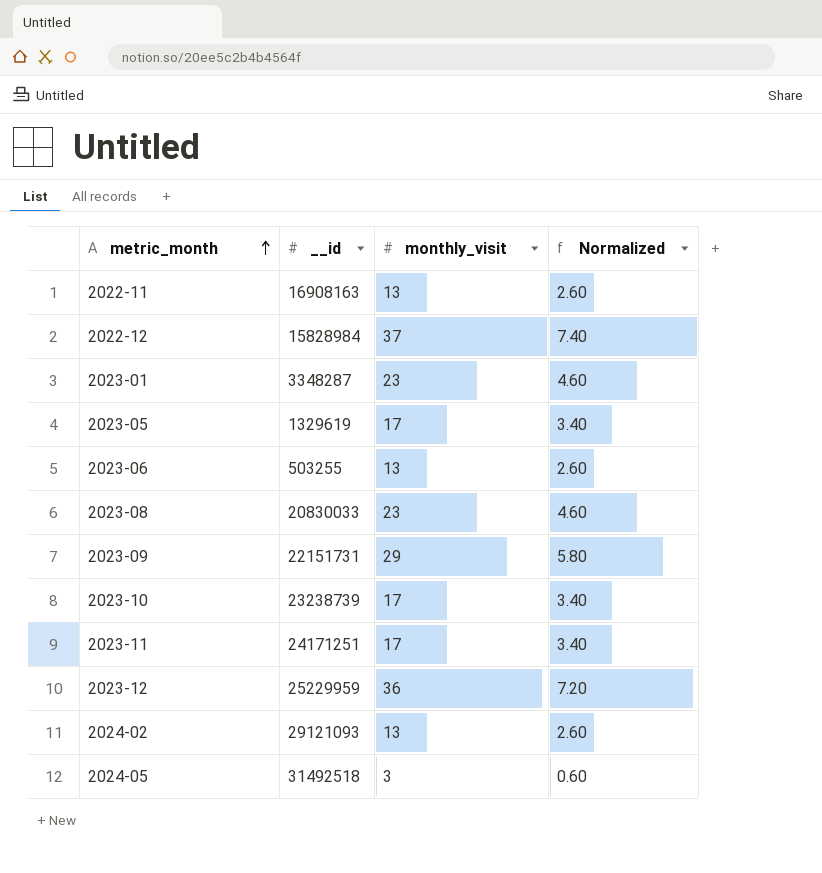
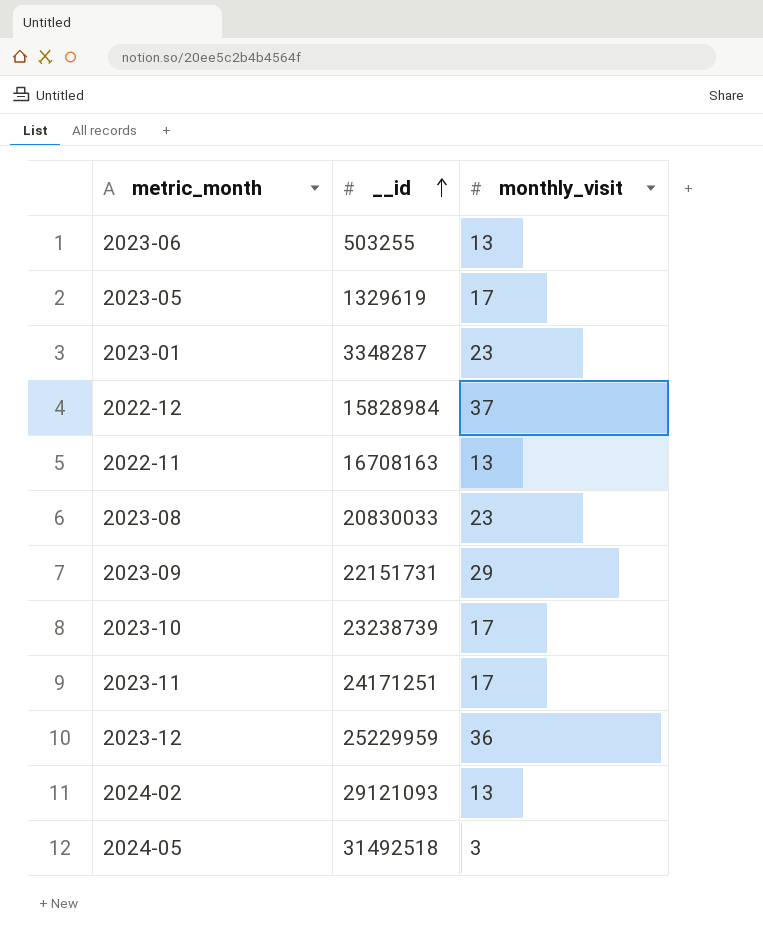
row order: metric_month ascending -> __id ascending
column Normalized | formula: [monthly_visit] * 0.2 -> none
2022-11 | __id: 16908163 -> 16708163

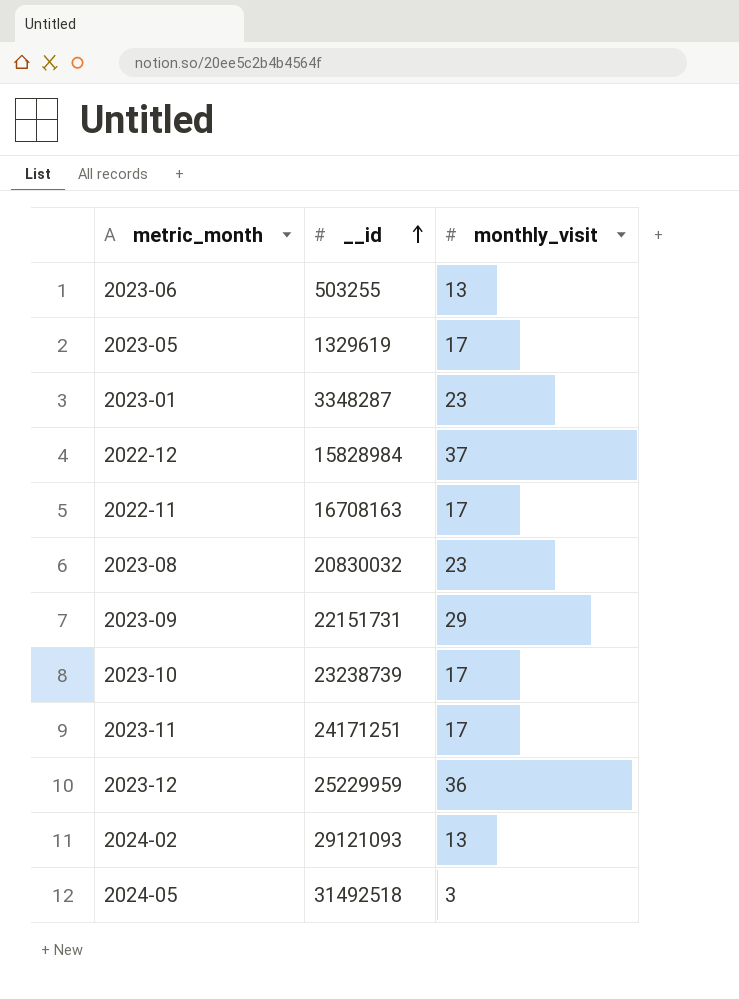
2022-11 | monthly_visit: 13 -> 17
2023-08 | __id: 20830033 -> 20830032

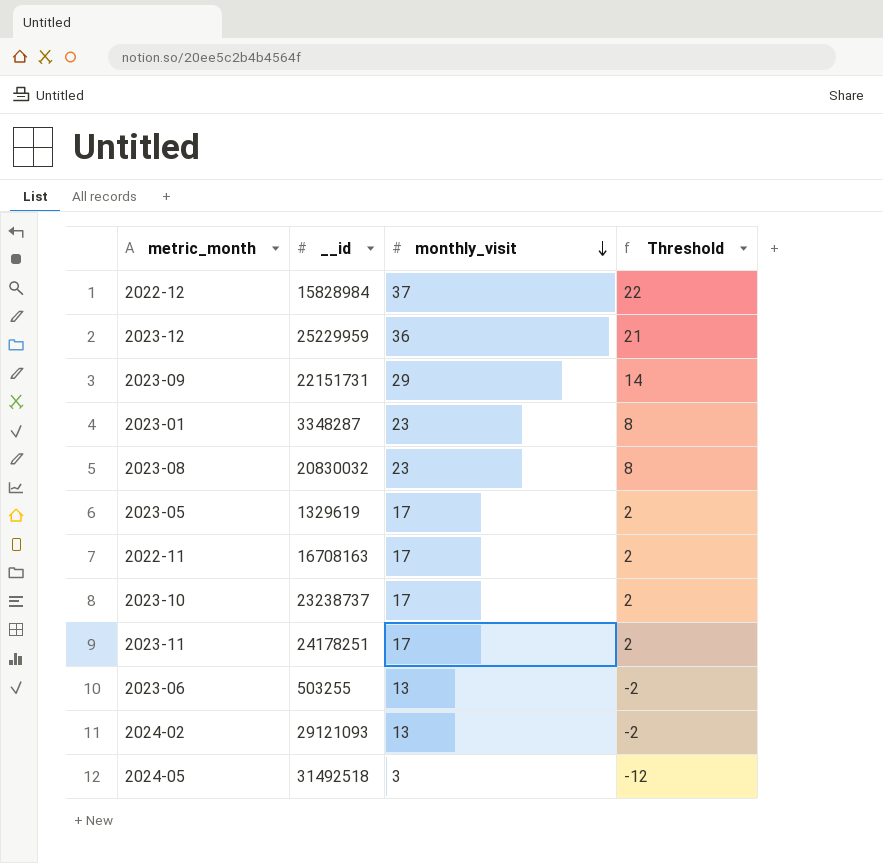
row order: __id ascending -> monthly_visit descending
column Threshold | formula: none -> [monthly_visit] - 15
2023-10 | __id: 23238739 -> 23238737
2023-11 | __id: 24171251 -> 24178251

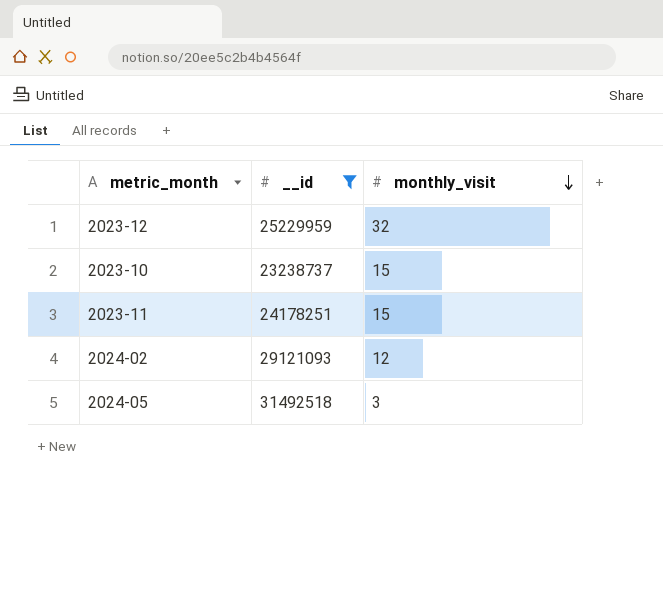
filter: none -> __id >= 23238737
column Threshold | formula: [monthly_visit] - 15 -> none
2023-12 | monthly_visit: 36 -> 32
2023-10 | monthly_visit: 17 -> 15
2023-11 | monthly_visit: 17 -> 15
2024-02 | monthly_visit: 13 -> 12

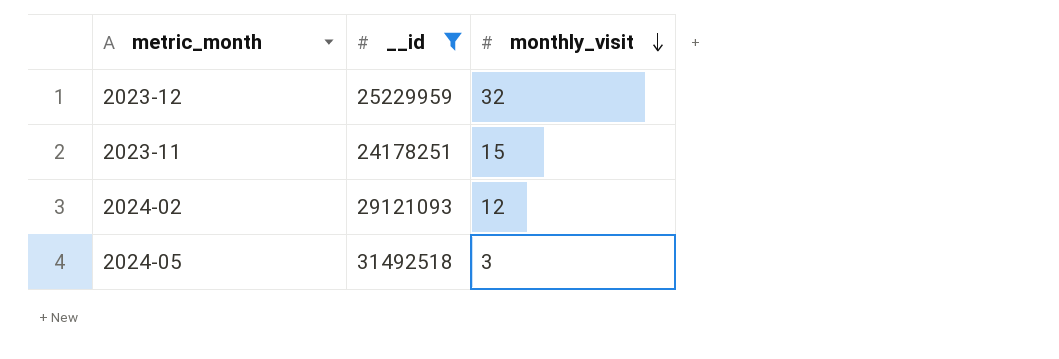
row 2023-10: 23238737 | 15 -> none

